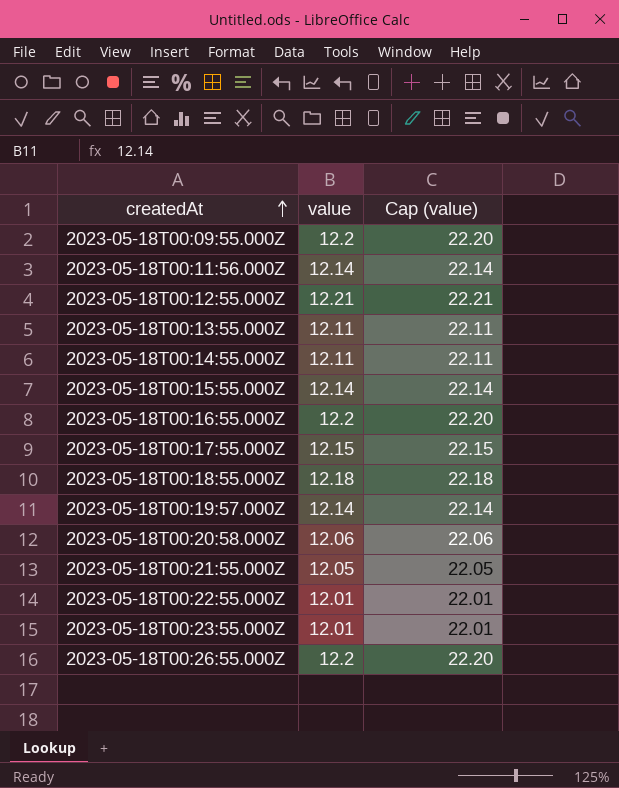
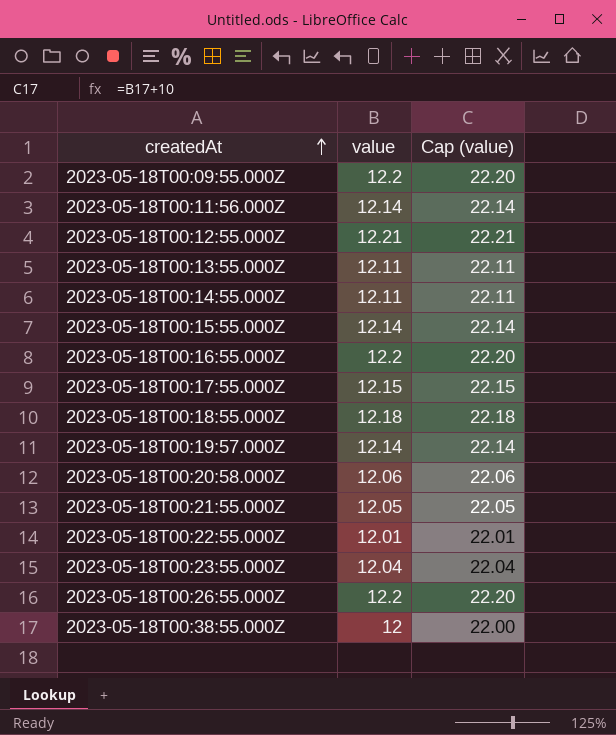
2023-05-18T00:23:55.000Z | value: 12.01 -> 12.04
2023-05-18T00:23:55.000Z | Cap (value): 22.01 -> 22.04
row 2023-05-18T00:38:55.000Z: none -> 12 | 22.00

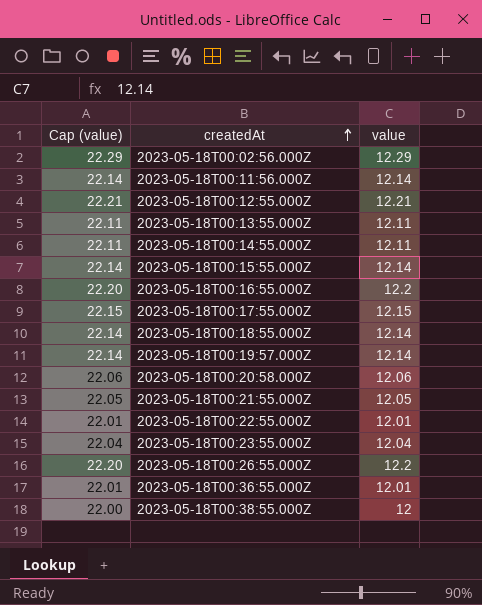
column Cap (value) | position: 3 -> 1
row 2023-05-18T00:09:55.000Z: 12.2 | 22.20 -> none
row 2023-05-18T00:02:56.000Z: none -> 22.29 | 12.29
2023-05-18T00:18:55.000Z | Cap (value): 22.18 -> 22.14
2023-05-18T00:18:55.000Z | value: 12.18 -> 12.14
row 2023-05-18T00:36:55.000Z: none -> 22.01 | 12.01

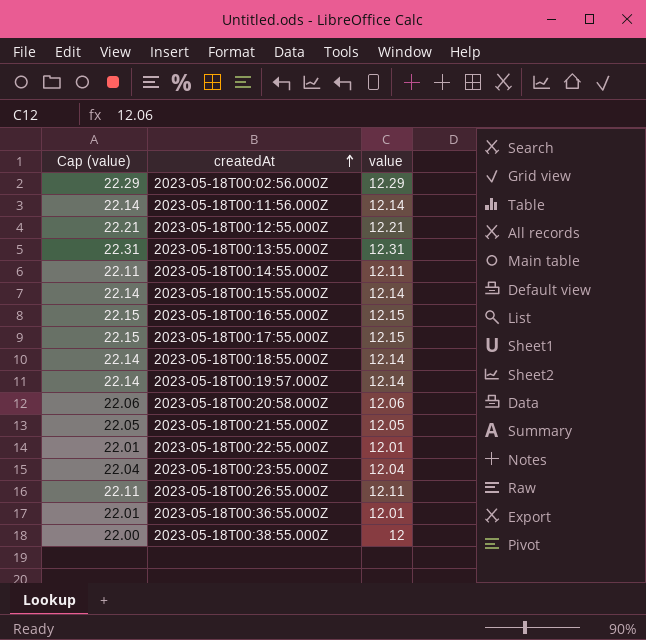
2023-05-18T00:13:55.000Z | Cap (value): 22.11 -> 22.31
2023-05-18T00:13:55.000Z | value: 12.11 -> 12.31
2023-05-18T00:16:55.000Z | Cap (value): 22.20 -> 22.15
2023-05-18T00:16:55.000Z | value: 12.2 -> 12.15
2023-05-18T00:26:55.000Z | Cap (value): 22.20 -> 22.11
2023-05-18T00:26:55.000Z | value: 12.2 -> 12.11

